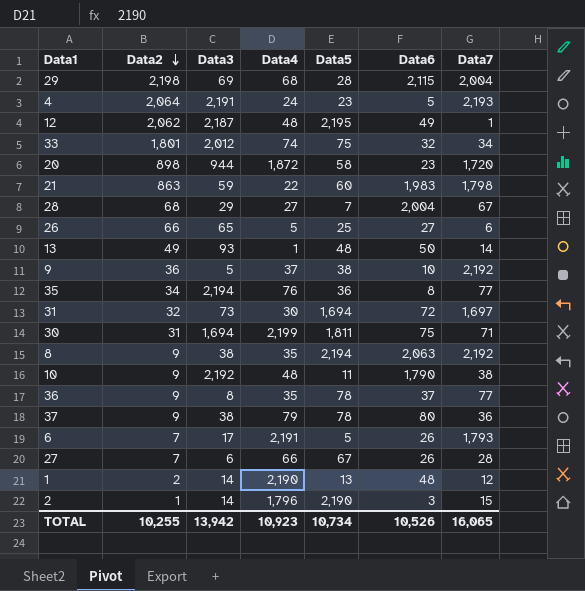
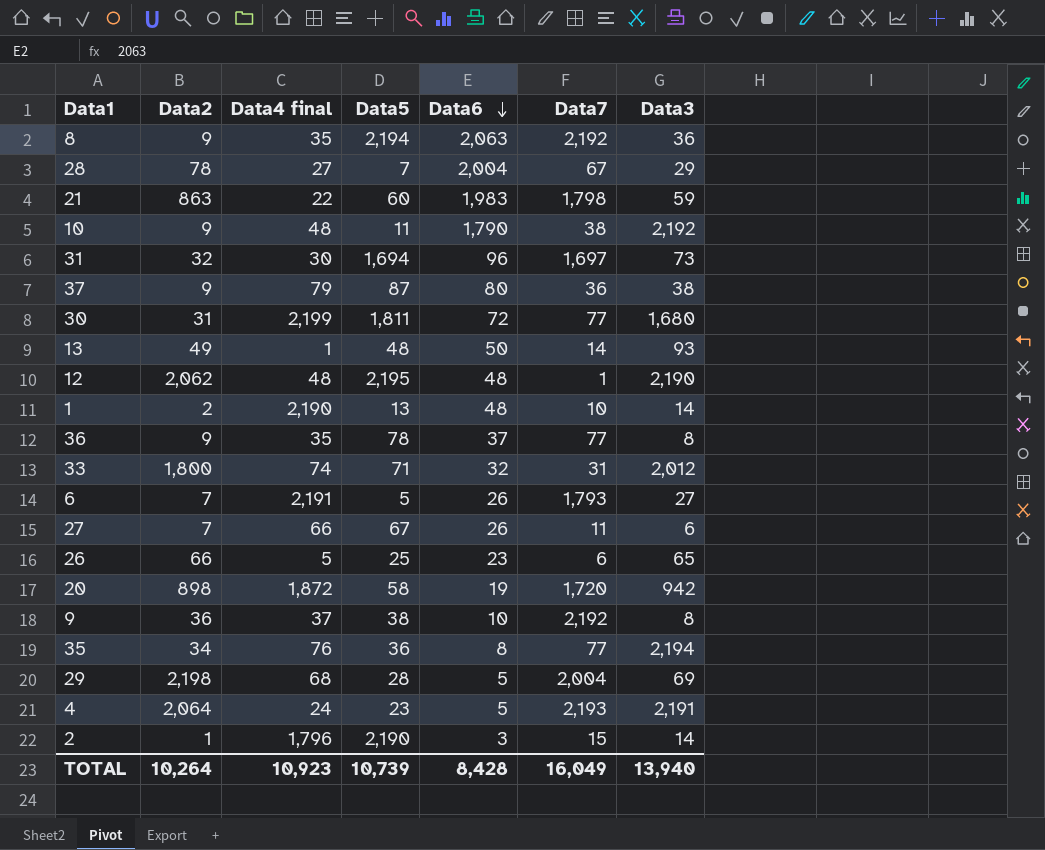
row order: Data2 descending -> Data6 descending
column name: Data4 -> Data4 final
column Data3 | position: 3 -> 7
8 | Data3: 38 -> 36
28 | Data2: 68 -> 78
31 | Data6: 72 -> 96
37 | Data5: 78 -> 87
30 | Data6: 75 -> 72
30 | Data7: 71 -> 77
30 | Data3: 1,694 -> 1,680
12 | Data6: 49 -> 48
12 | Data3: 2,187 -> 2,190
1 | Data7: 12 -> 10
33 | Data2: 1,801 -> 1,800
33 | Data5: 75 -> 71
33 | Data7: 34 -> 31
6 | Data3: 17 -> 27
27 | Data7: 28 -> 11
26 | Data6: 27 -> 23
20 | Data6: 23 -> 19
20 | Data3: 944 -> 942
9 | Data3: 5 -> 8
29 | Data6: 2,115 -> 5
TOTAL | Data2: 10,255 -> 10,264
TOTAL | Data5: 10,734 -> 10,739
TOTAL | Data6: 10,526 -> 8,428
TOTAL | Data7: 16,065 -> 16,049
TOTAL | Data3: 13,942 -> 13,940

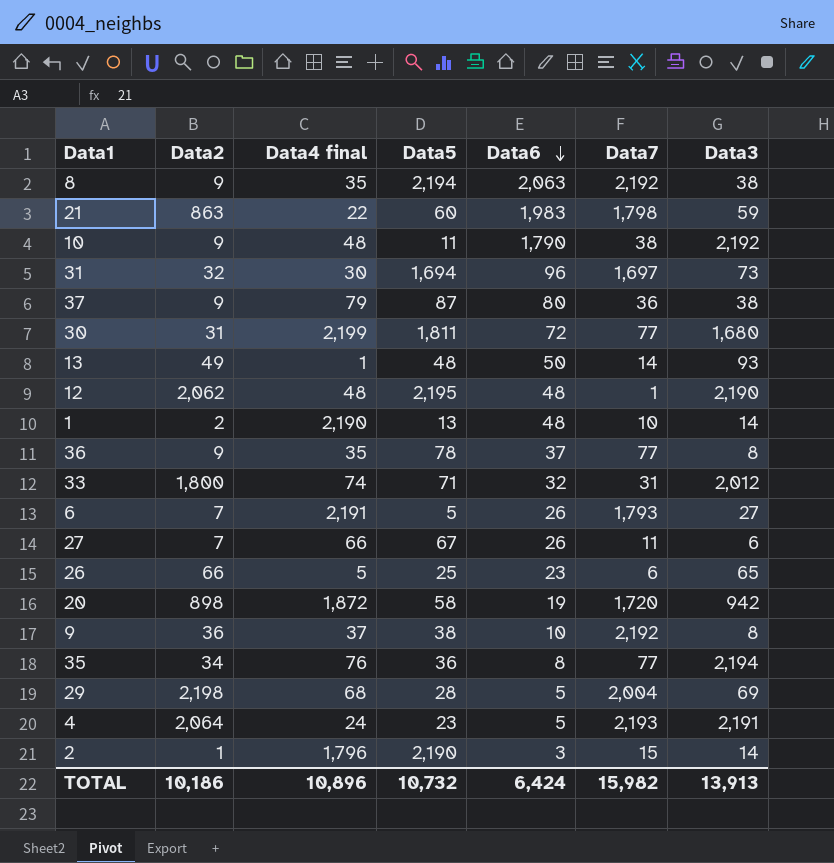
row 28: 78 | 27 | 7 | 2,004 | 67 | 29 -> none
8 | Data3: 36 -> 38
TOTAL | Data2: 10,264 -> 10,186
TOTAL | Data4 final: 10,923 -> 10,896
TOTAL | Data5: 10,739 -> 10,732
TOTAL | Data6: 8,428 -> 6,424
TOTAL | Data7: 16,049 -> 15,982
TOTAL | Data3: 13,940 -> 13,913

